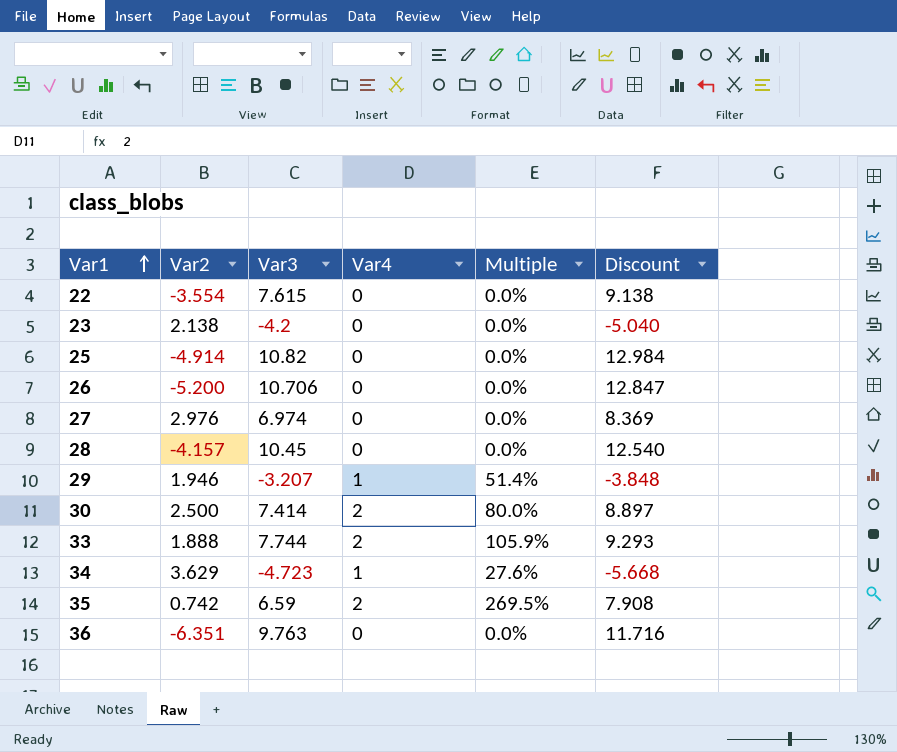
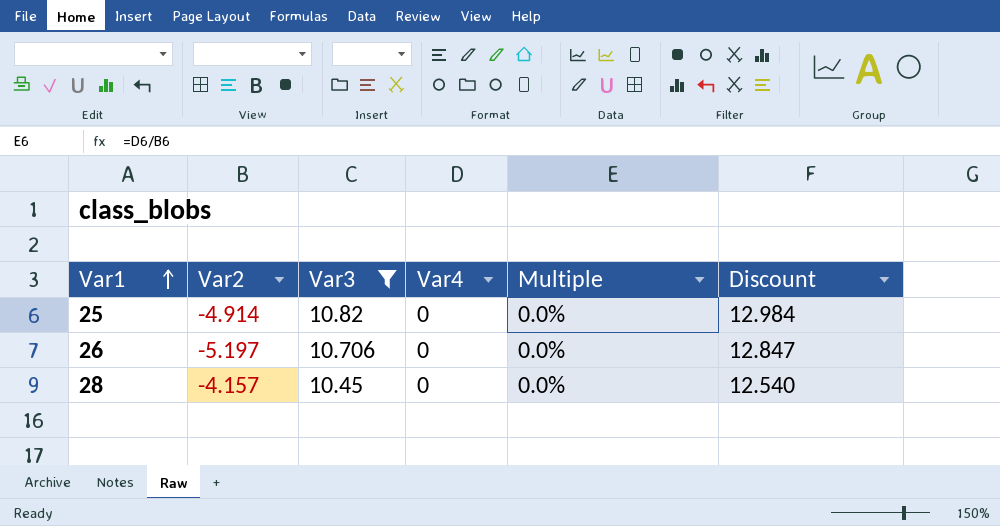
filter: none -> Var3 >= 10.45
26 | Var2: -5.200 -> -5.197

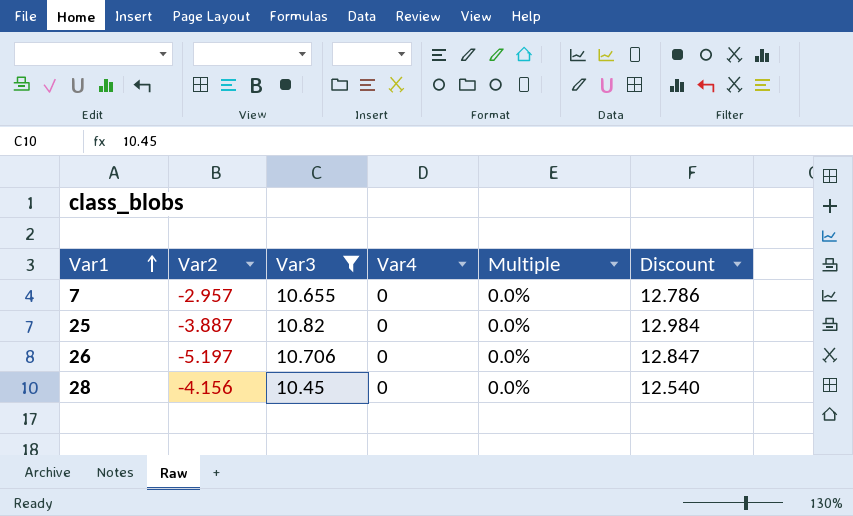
row 7: none -> -2.957 | 10.655 | 0 | 0.0% | 12.786
25 | Var2: -4.914 -> -3.887
28 | Var2: -4.157 -> -4.156

